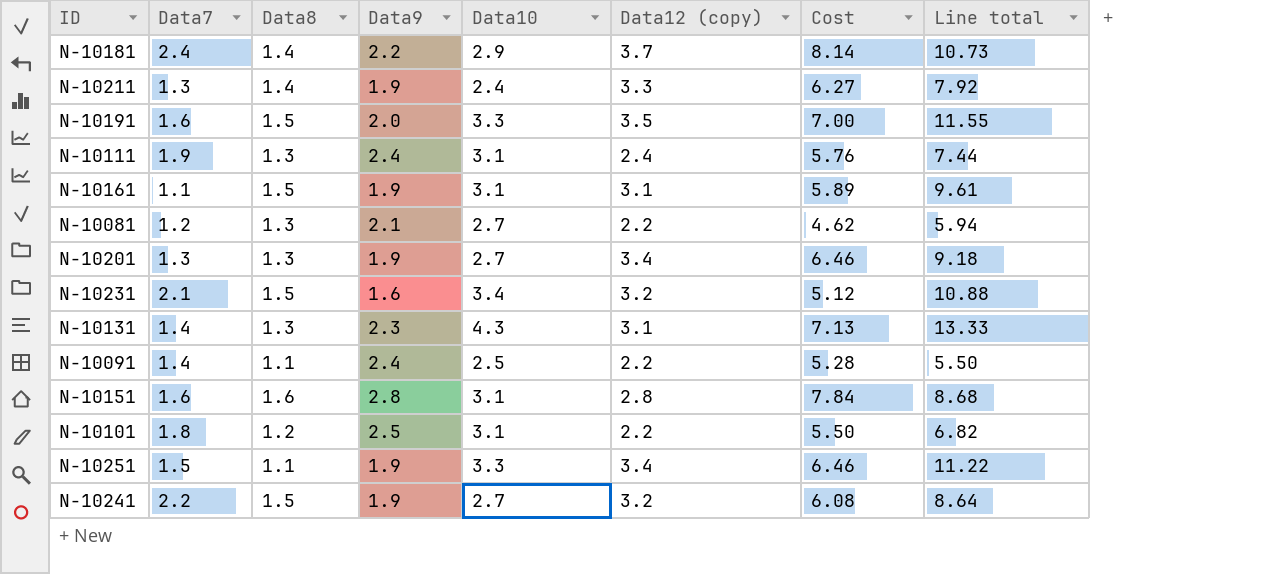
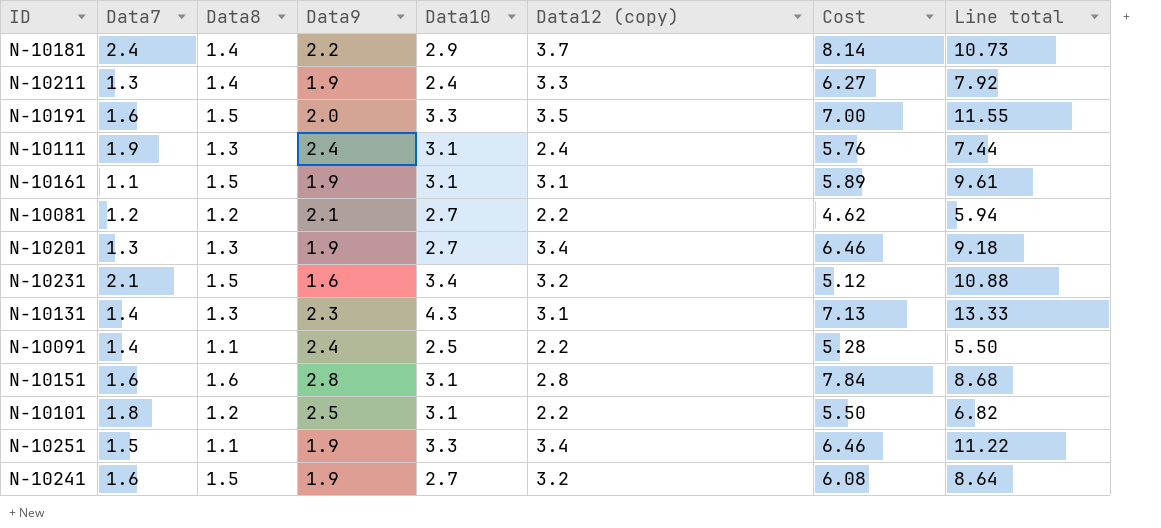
N-10081 | Data8: 1.3 -> 1.2
N-10241 | Data7: 2.2 -> 1.6

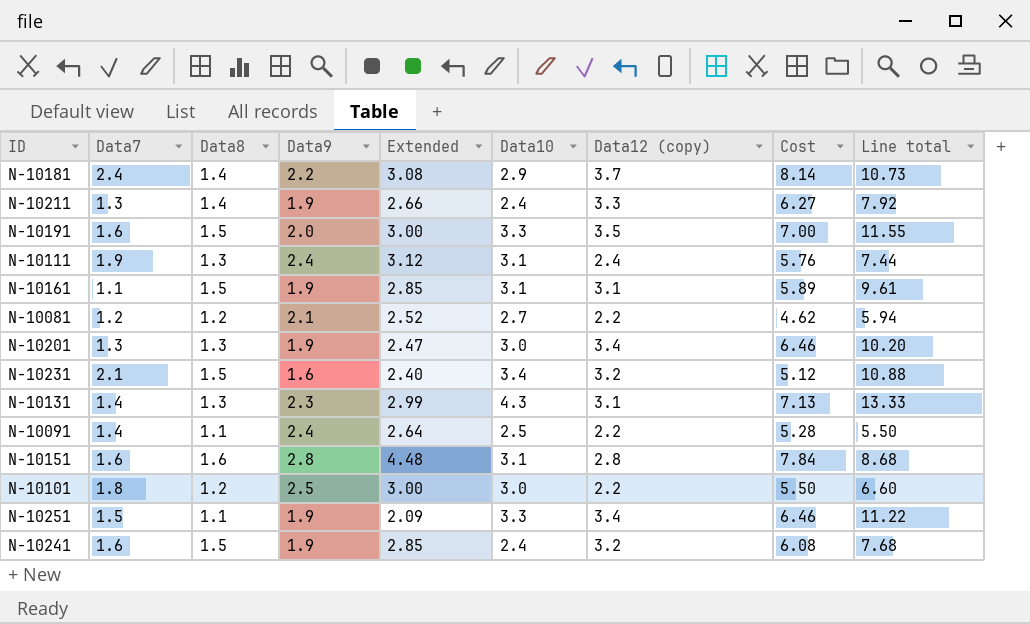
column Extended | formula: none -> [Data8] * [Data9]
N-10201 | Data10: 2.7 -> 3.0
N-10201 | Line total: 9.18 -> 10.20
N-10101 | Data10: 3.1 -> 3.0
N-10101 | Line total: 6.82 -> 6.60
N-10241 | Data10: 2.7 -> 2.4
N-10241 | Line total: 8.64 -> 7.68

